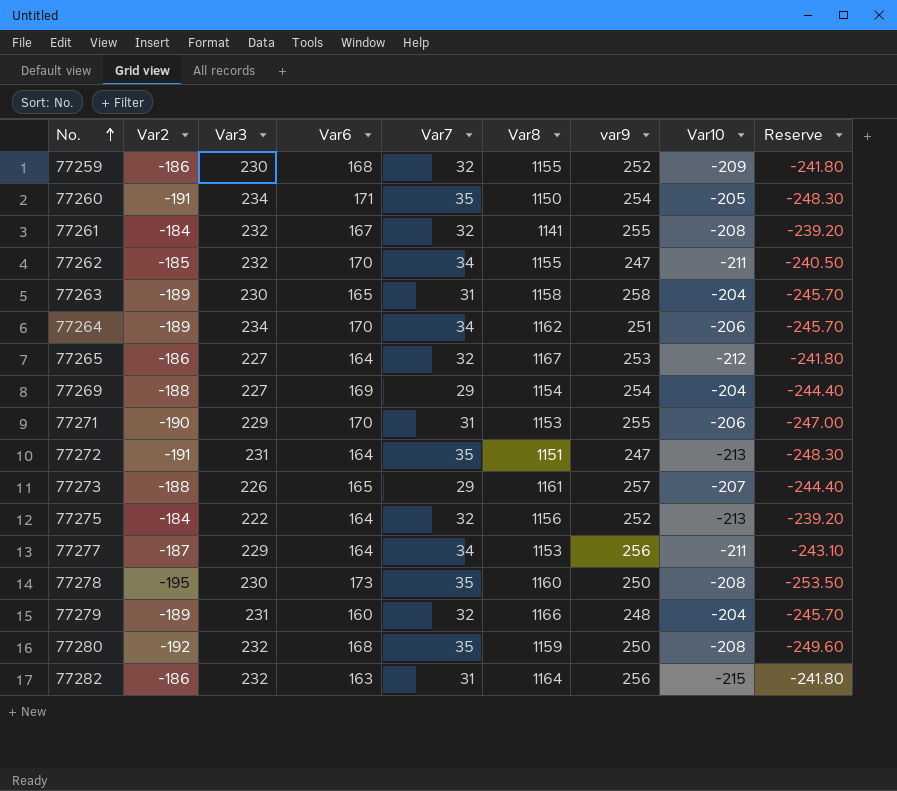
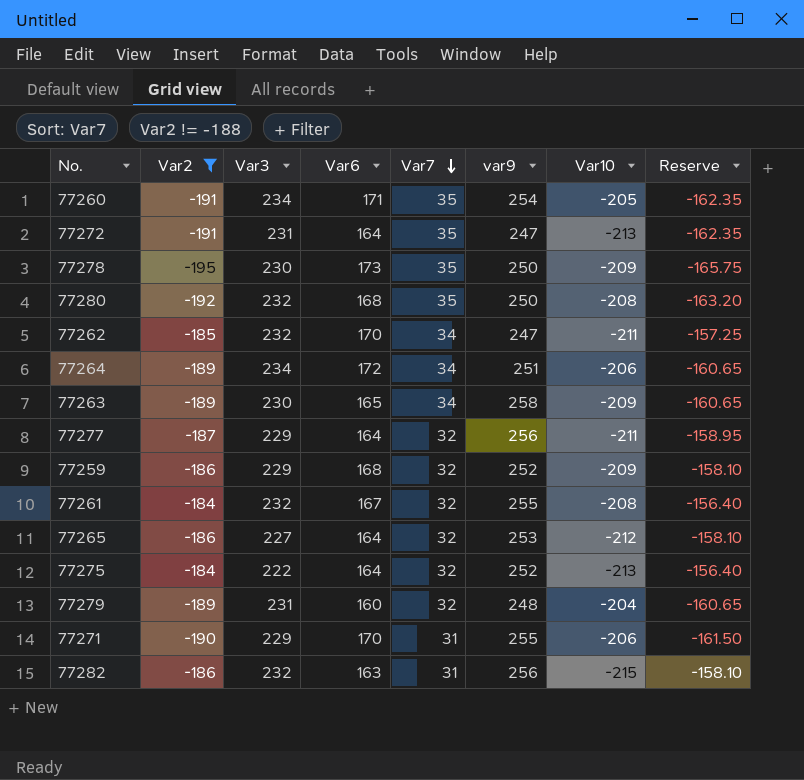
filter: none -> Var2 != -188
row order: No. ascending -> Var7 descending
column Var8 | position: 6 -> none
column Reserve | formula: [Var2] * 1.3 -> [Var2] * 0.85
77278 | Var10: -208 -> -209
77264 | Var6: 170 -> 172
77263 | Var7: 31 -> 34
77263 | Var10: -204 -> -209
77277 | Var7: 34 -> 32
77259 | Var3: 230 -> 229

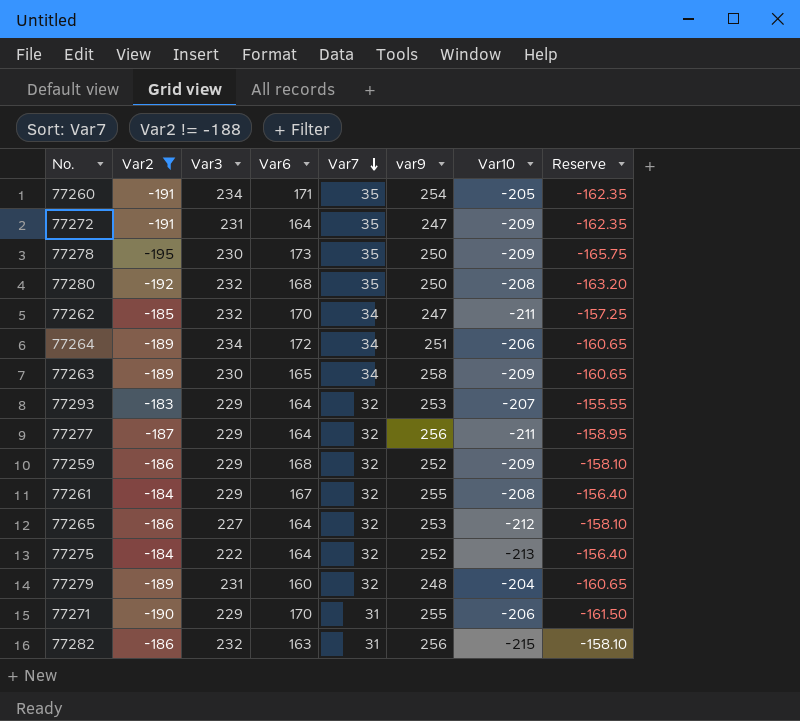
77272 | Var10: -213 -> -209
row 77293: none -> -183 | 229 | 164 | 32 | 253 | -207 | -155.55
77261 | Var3: 232 -> 229

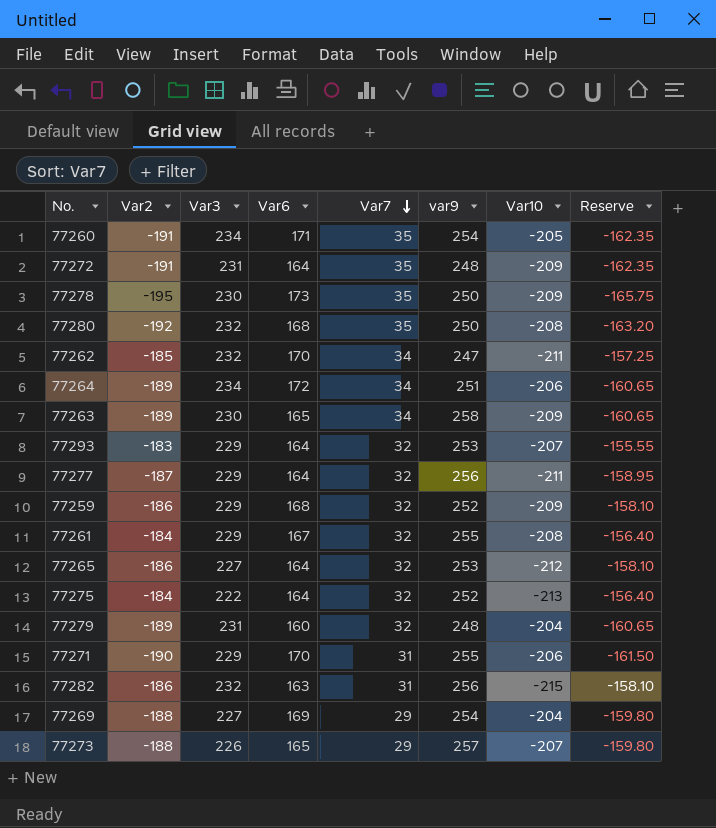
filter: Var2 != -188 -> none
77272 | var9: 247 -> 248

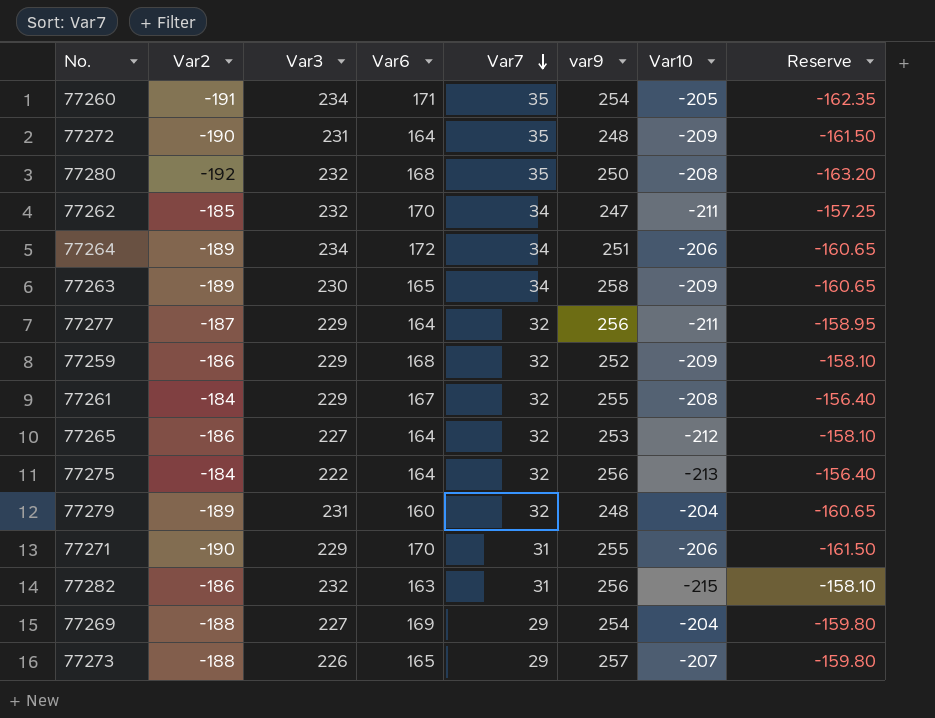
row 77278: -195 | 230 | 173 | 35 | 250 | -209 | -165.75 -> none
row 77293: -183 | 229 | 164 | 32 | 253 | -207 | -155.55 -> none
77272 | Var2: -191 -> -190
77272 | Reserve: -162.35 -> -161.50
77275 | var9: 252 -> 256

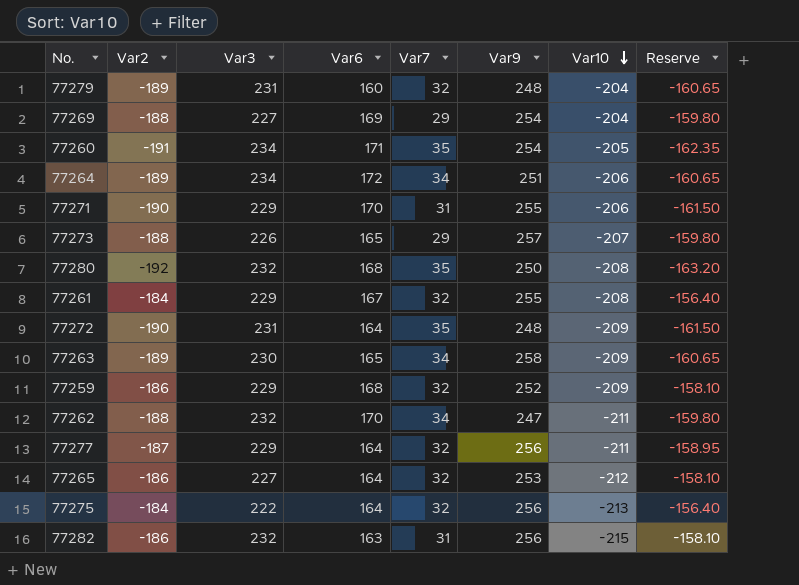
row order: Var7 descending -> Var10 descending
column name: var9 -> Var9
77262 | Var2: -185 -> -188
77262 | Reserve: -157.25 -> -159.80

